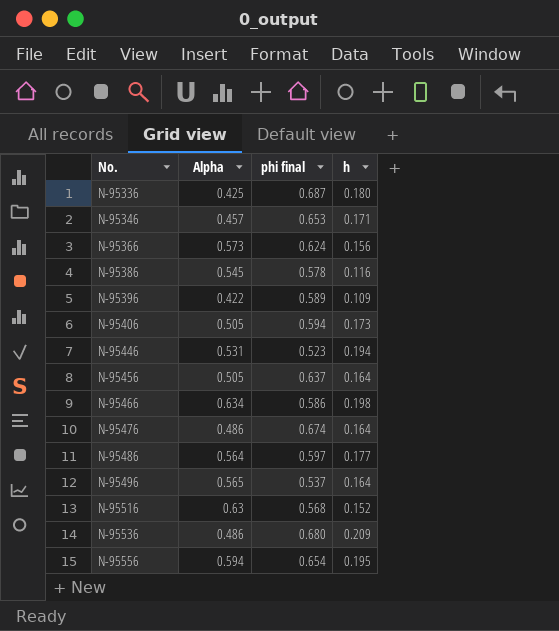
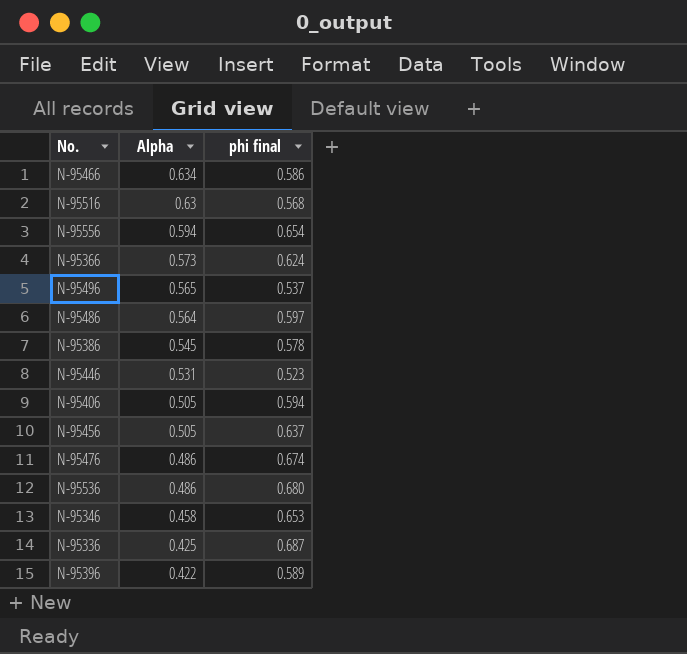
row order: No. ascending -> Alpha descending
column h | position: 4 -> none
N-95346 | Alpha: 0.457 -> 0.458

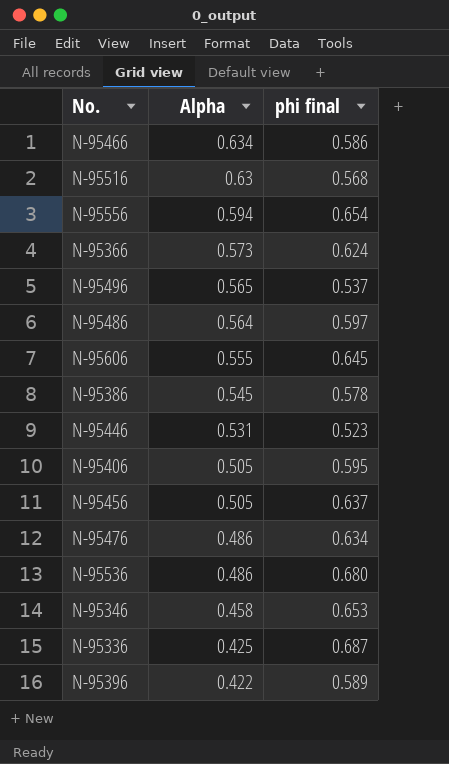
row N-95606: none -> 0.555 | 0.645
N-95406 | phi final: 0.594 -> 0.595
N-95476 | phi final: 0.674 -> 0.634

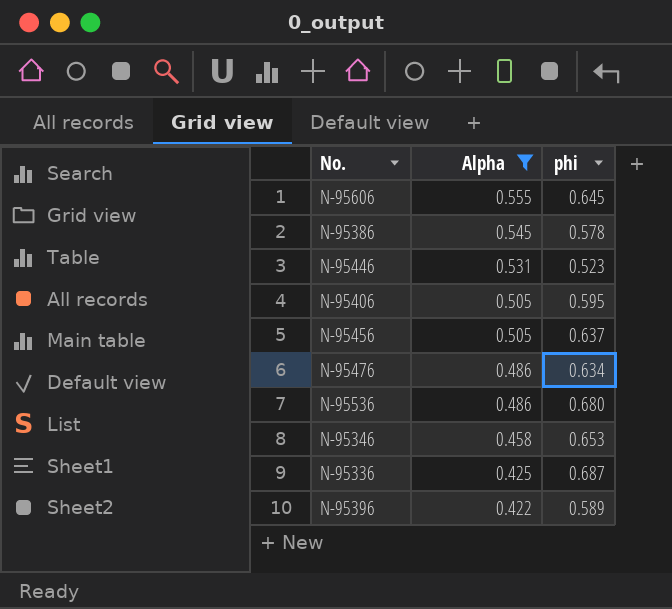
filter: none -> Alpha <= 0.555
column name: phi final -> phi

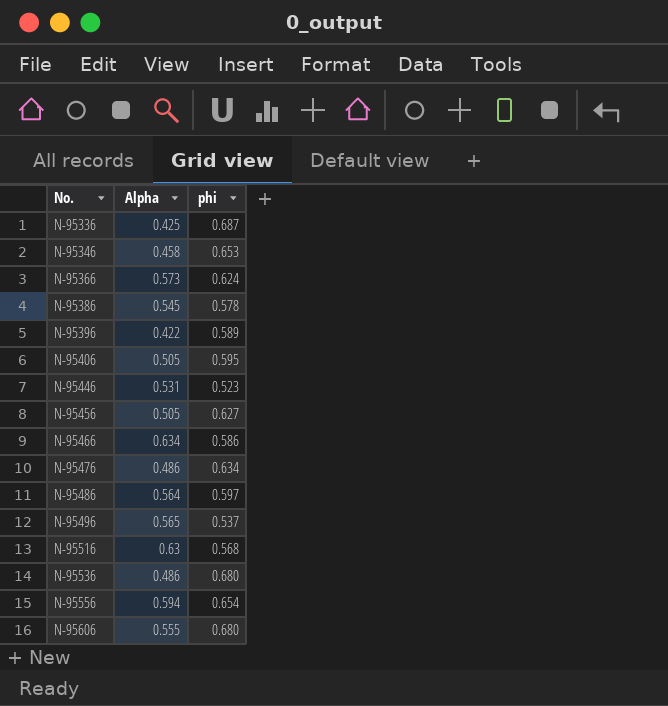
filter: Alpha <= 0.555 -> none
row order: Alpha descending -> No. ascending
N-95456 | phi: 0.637 -> 0.627
N-95606 | phi: 0.645 -> 0.680

